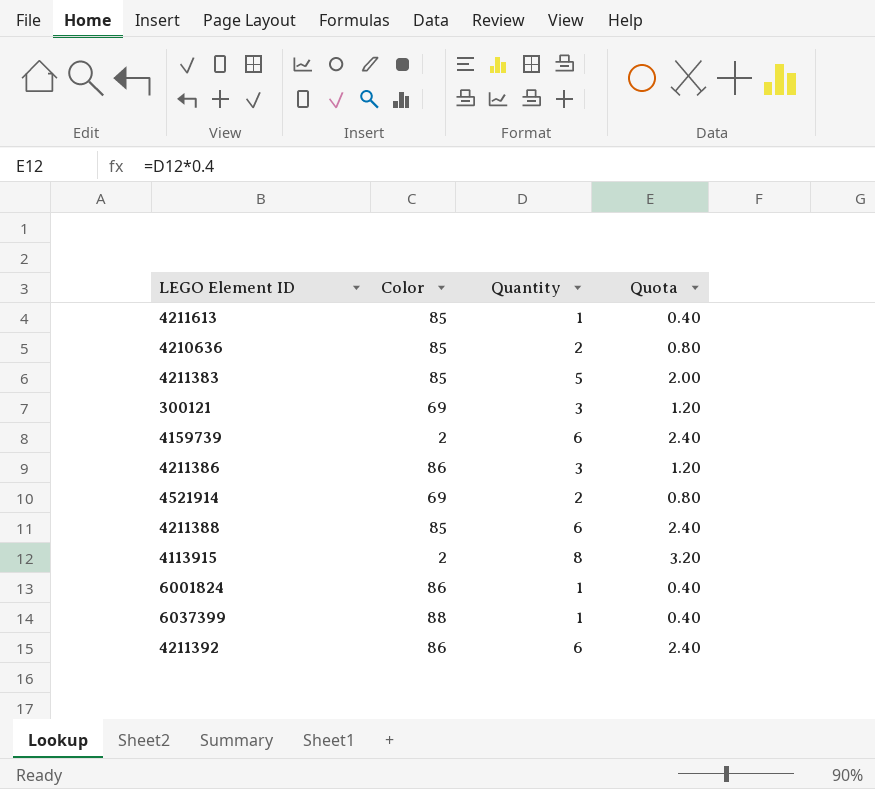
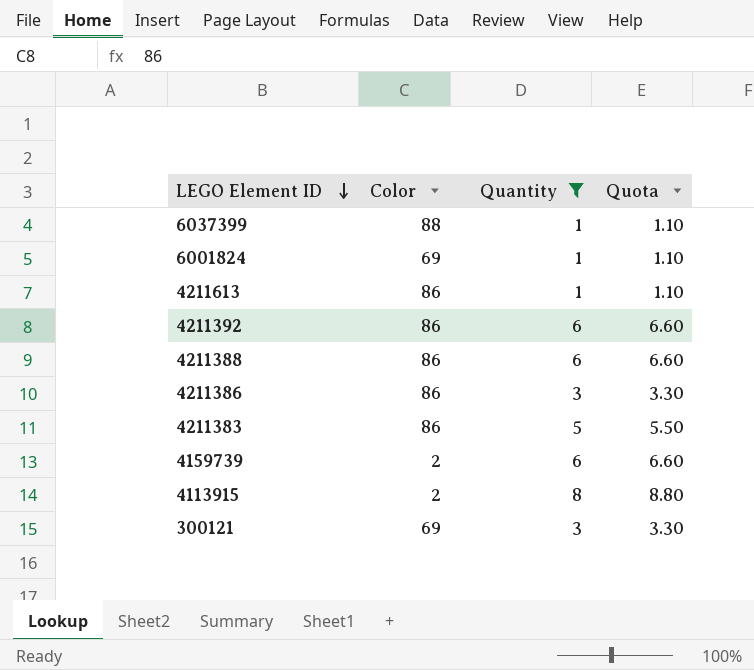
filter: none -> Quantity != 2
row order: none -> LEGO Element ID descending
column Quota | formula: [Quantity] * 0.4 -> [Quantity] * 1.1
6001824 | Color: 86 -> 69
4211613 | Color: 85 -> 86
4211388 | Color: 85 -> 86
4211383 | Color: 85 -> 86

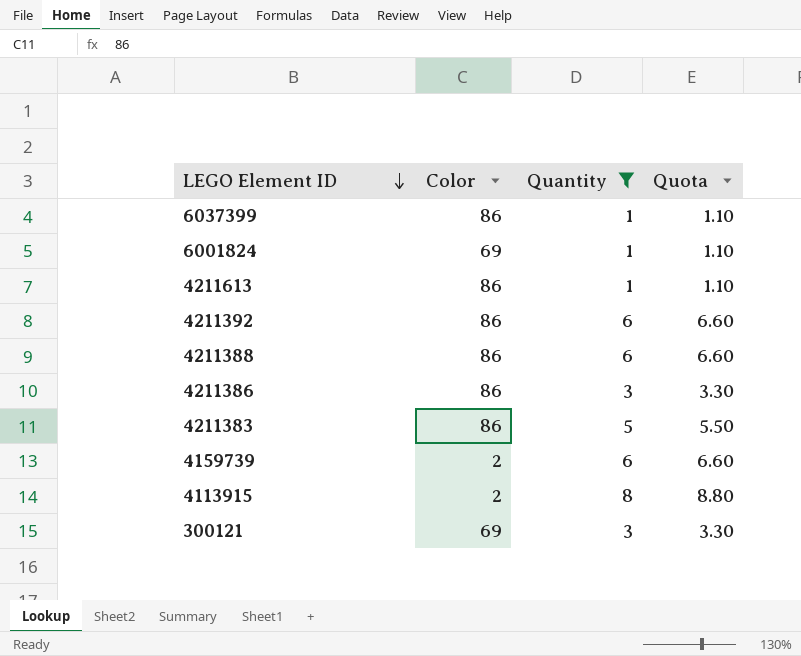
6037399 | Color: 88 -> 86

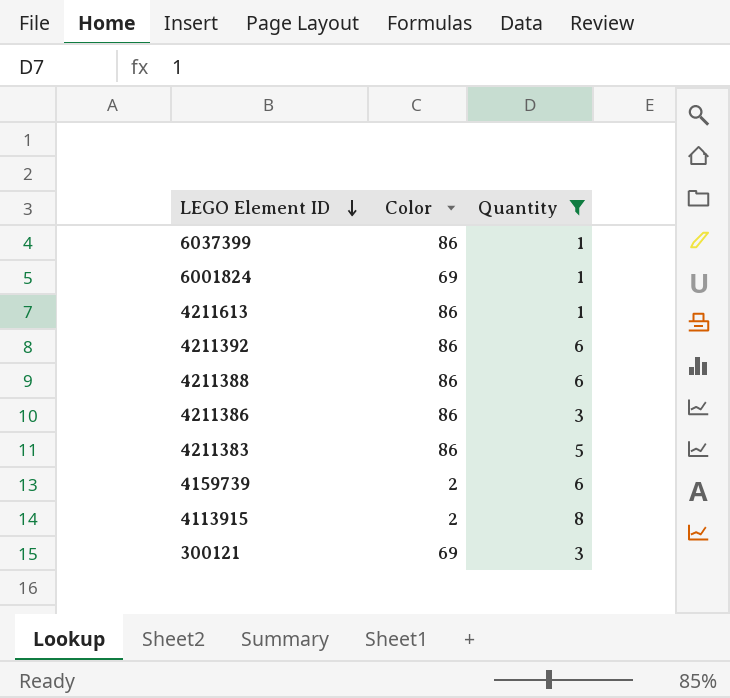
column Quota | formula: [Quantity] * 1.1 -> none

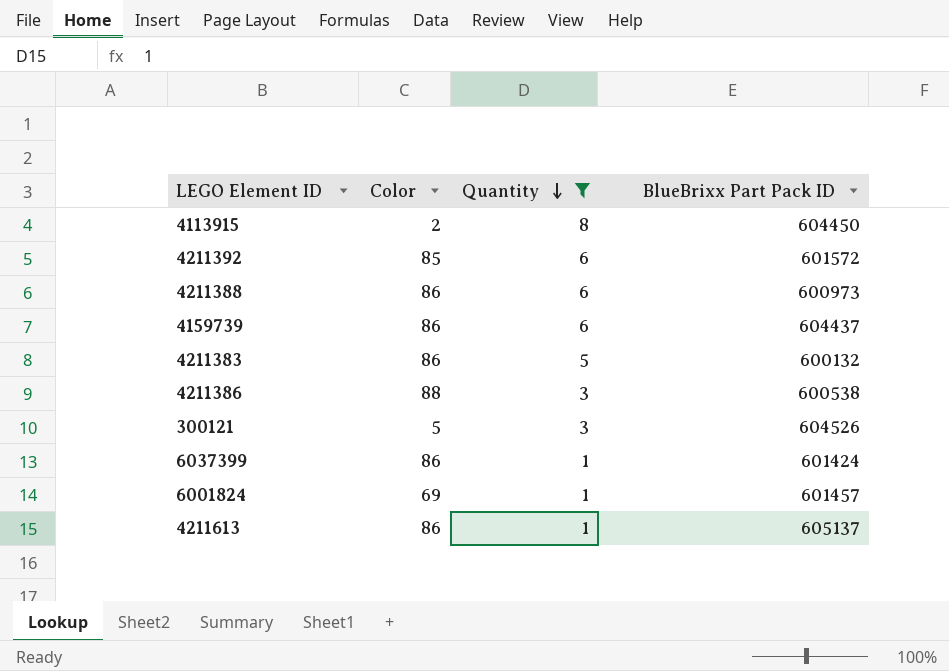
row order: LEGO Element ID descending -> Quantity descending
column BlueBrixx Part Pack ID | position: none -> 4
4211392 | Color: 86 -> 85
4159739 | Color: 2 -> 86
4211386 | Color: 86 -> 88
300121 | Color: 69 -> 5

